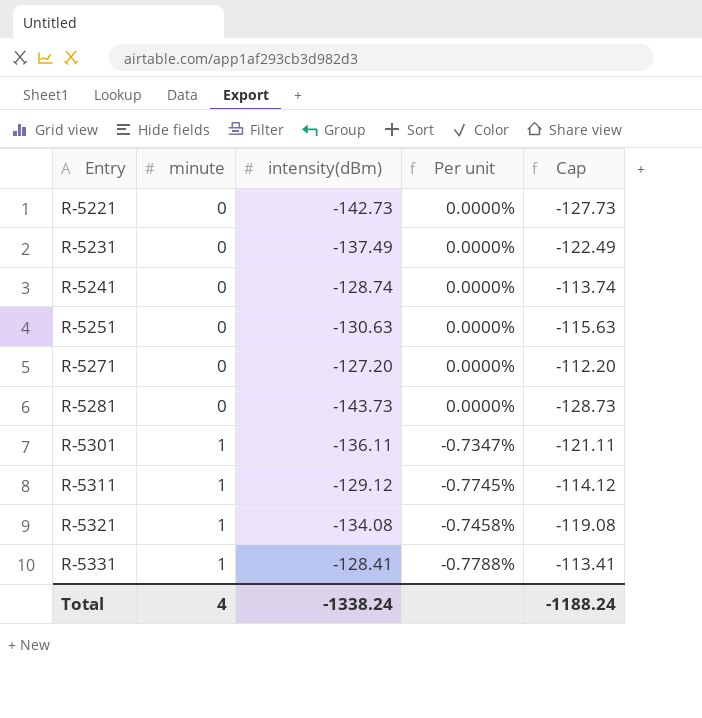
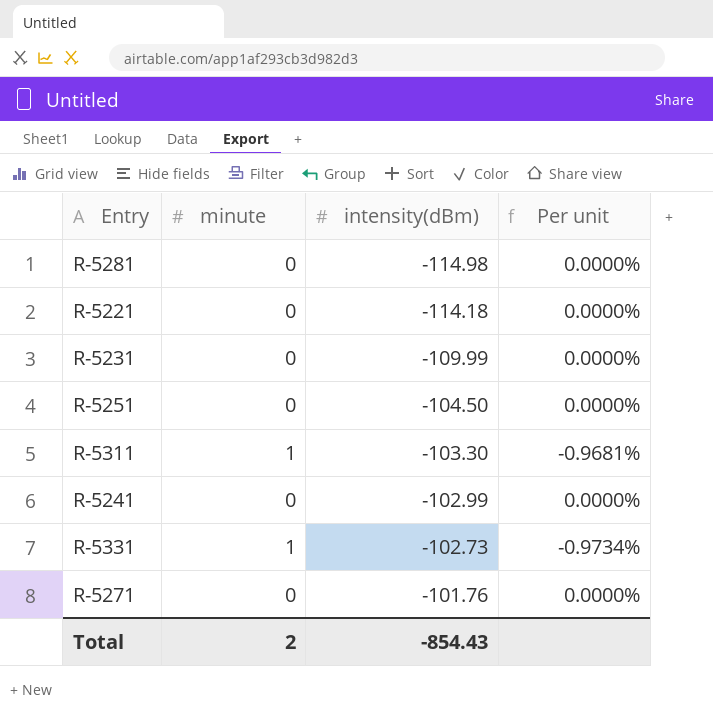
row order: Entry ascending -> intensity(dBm) ascending
column Cap | formula: [intensity(dBm)] + 15 -> none
row R-5301: 1 | -136.11 | -0.7347% | -121.11 -> none
row R-5321: 1 | -134.08 | -0.7458% | -119.08 -> none
R-5281 | intensity(dBm): -143.73 -> -114.98
R-5221 | intensity(dBm): -142.73 -> -114.18
R-5231 | intensity(dBm): -137.49 -> -109.99
R-5251 | intensity(dBm): -130.63 -> -104.50
R-5311 | intensity(dBm): -129.12 -> -103.30
R-5311 | Per unit: -0.7745% -> -0.9681%
R-5241 | intensity(dBm): -128.74 -> -102.99
R-5331 | intensity(dBm): -128.41 -> -102.73
R-5331 | Per unit: -0.7788% -> -0.9734%
R-5271 | intensity(dBm): -127.20 -> -101.76
Total | minute: 4 -> 2
Total | intensity(dBm): -1338.24 -> -854.43

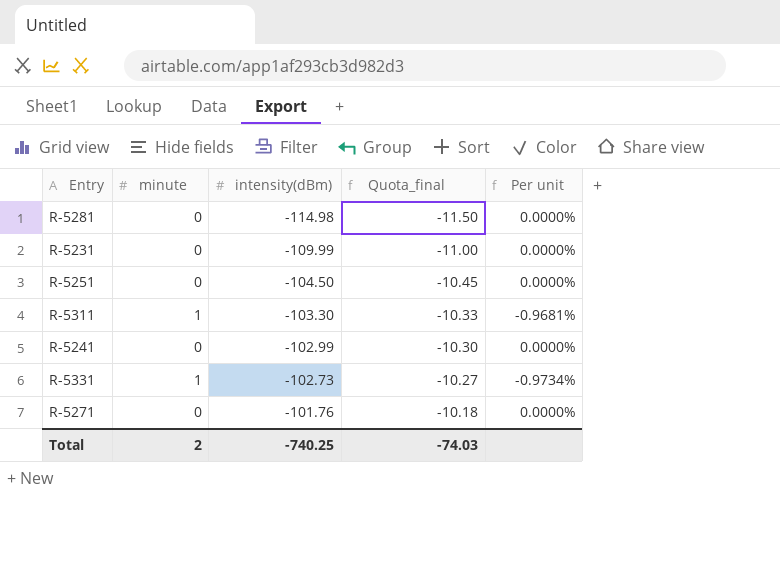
column Quota_final | formula: none -> [intensity(dBm)] * 0.1
row R-5221: 0 | -114.18 | 0.0000% -> none
Total | intensity(dBm): -854.43 -> -740.25

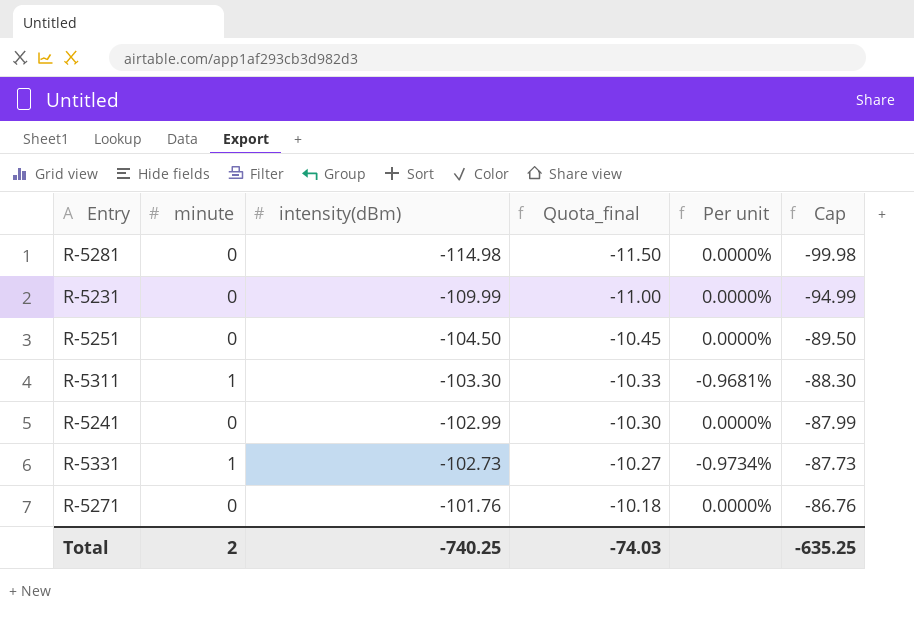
column Cap | formula: none -> [intensity(dBm)] + 15

